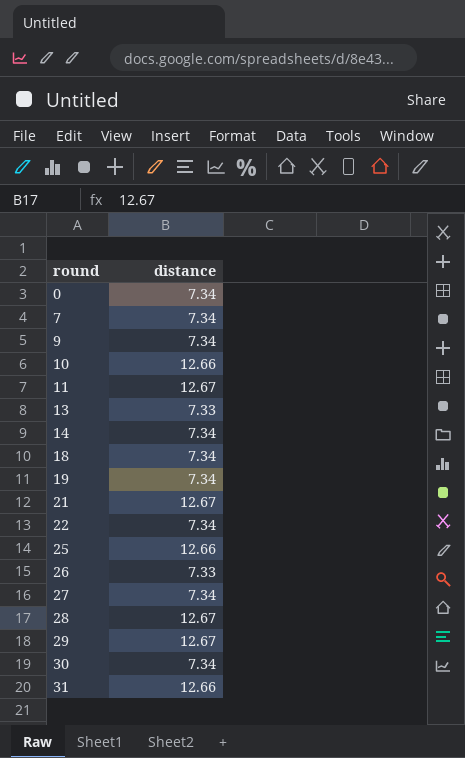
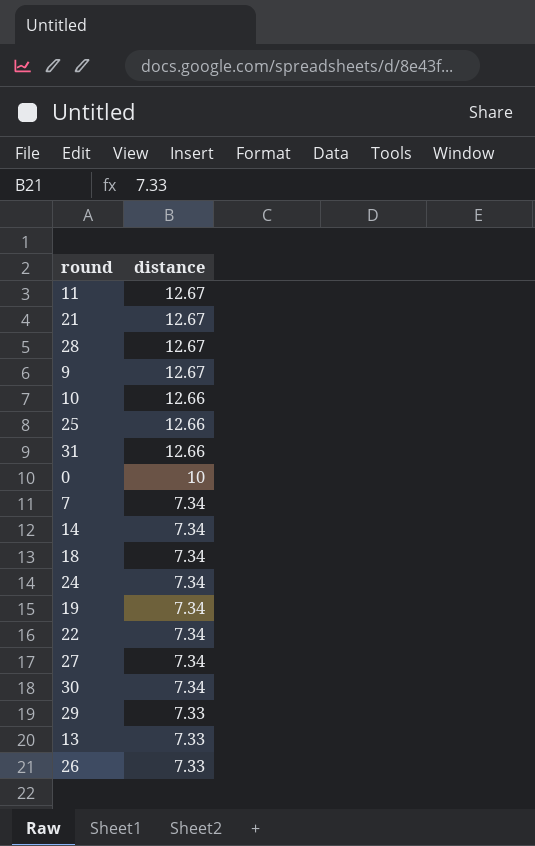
row order: round ascending -> distance descending
9 | distance: 7.34 -> 12.67
0 | distance: 7.34 -> 10
row 24: none -> 7.34
29 | distance: 12.67 -> 7.33

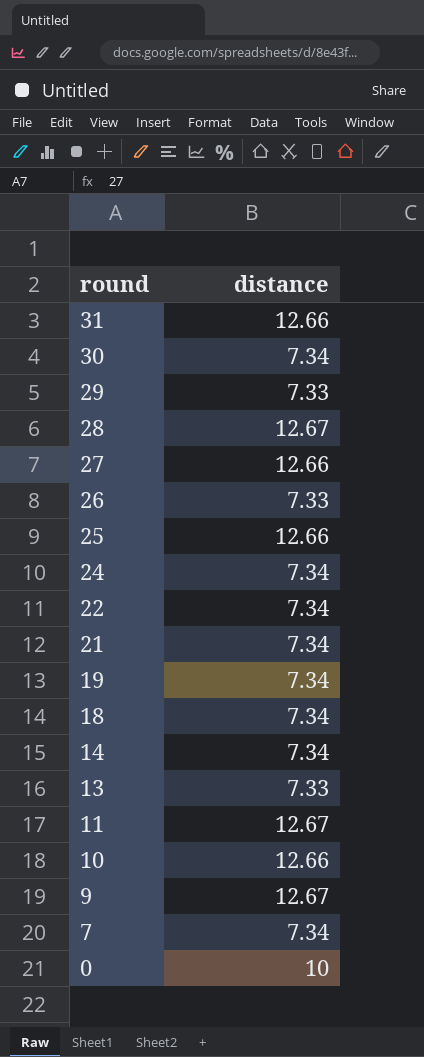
row order: distance descending -> round descending
27 | distance: 7.34 -> 12.66
21 | distance: 12.67 -> 7.34

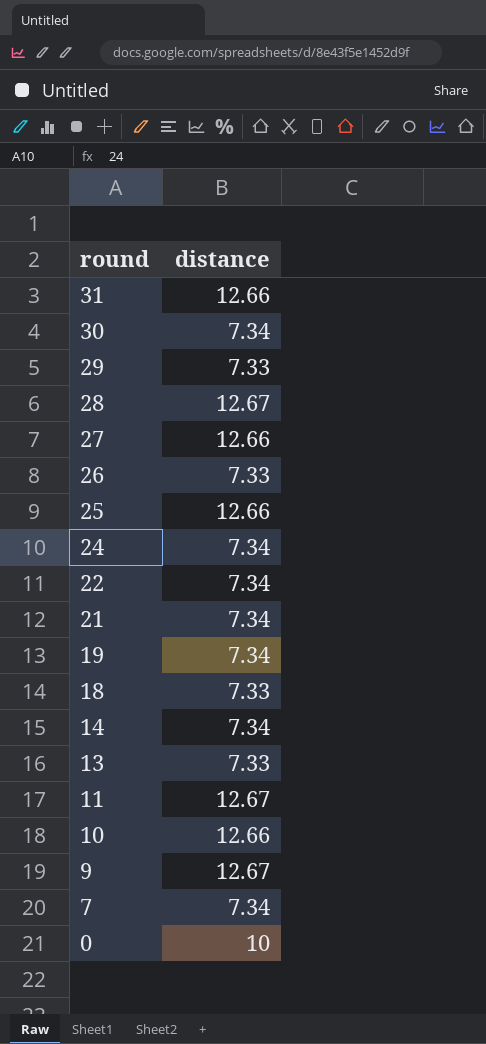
18 | distance: 7.34 -> 7.33

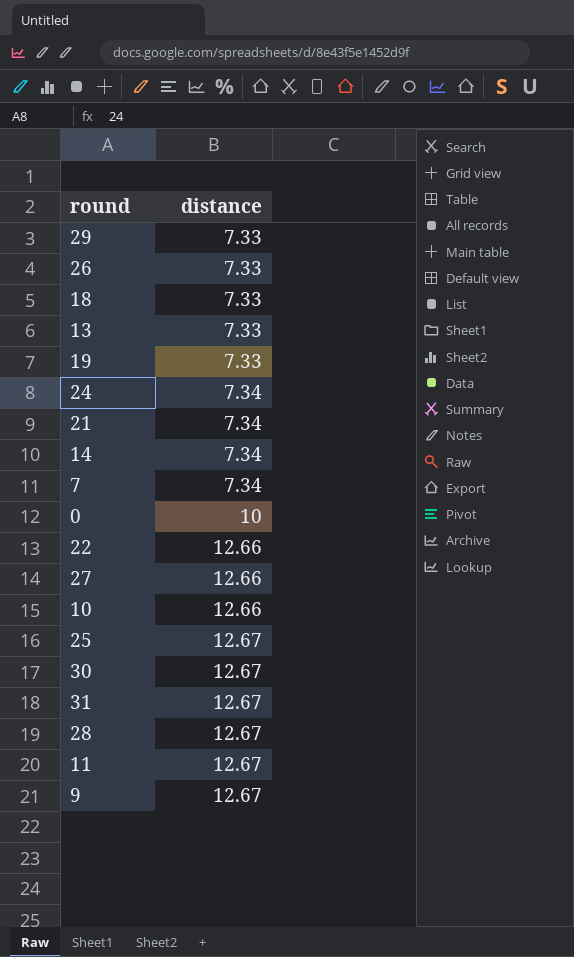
row order: round descending -> distance ascending
19 | distance: 7.34 -> 7.33
22 | distance: 7.34 -> 12.66
25 | distance: 12.66 -> 12.67
30 | distance: 7.34 -> 12.67
31 | distance: 12.66 -> 12.67

